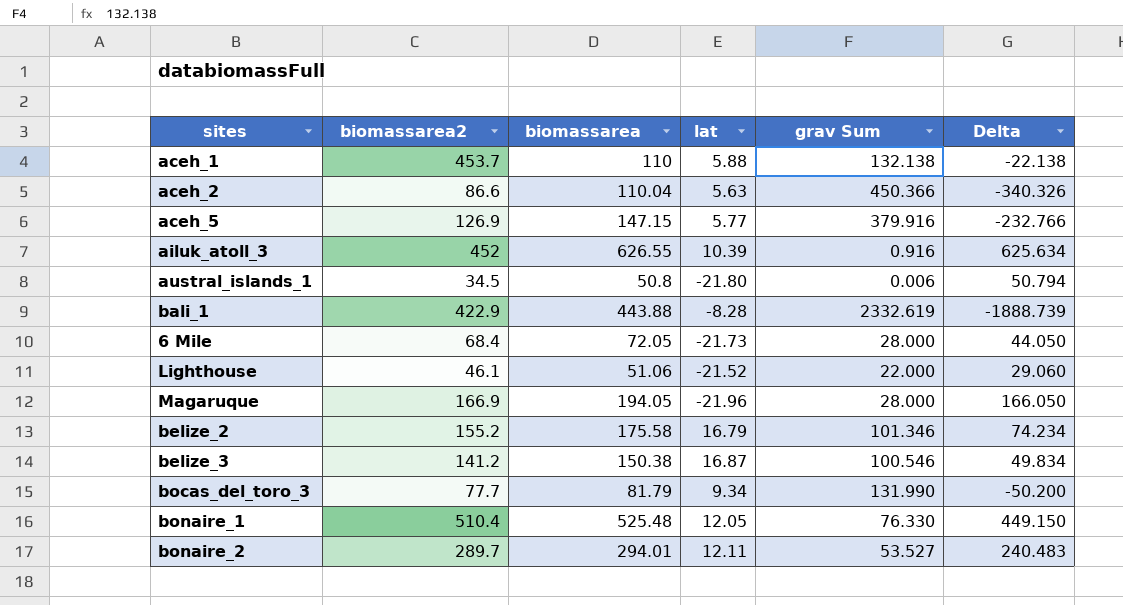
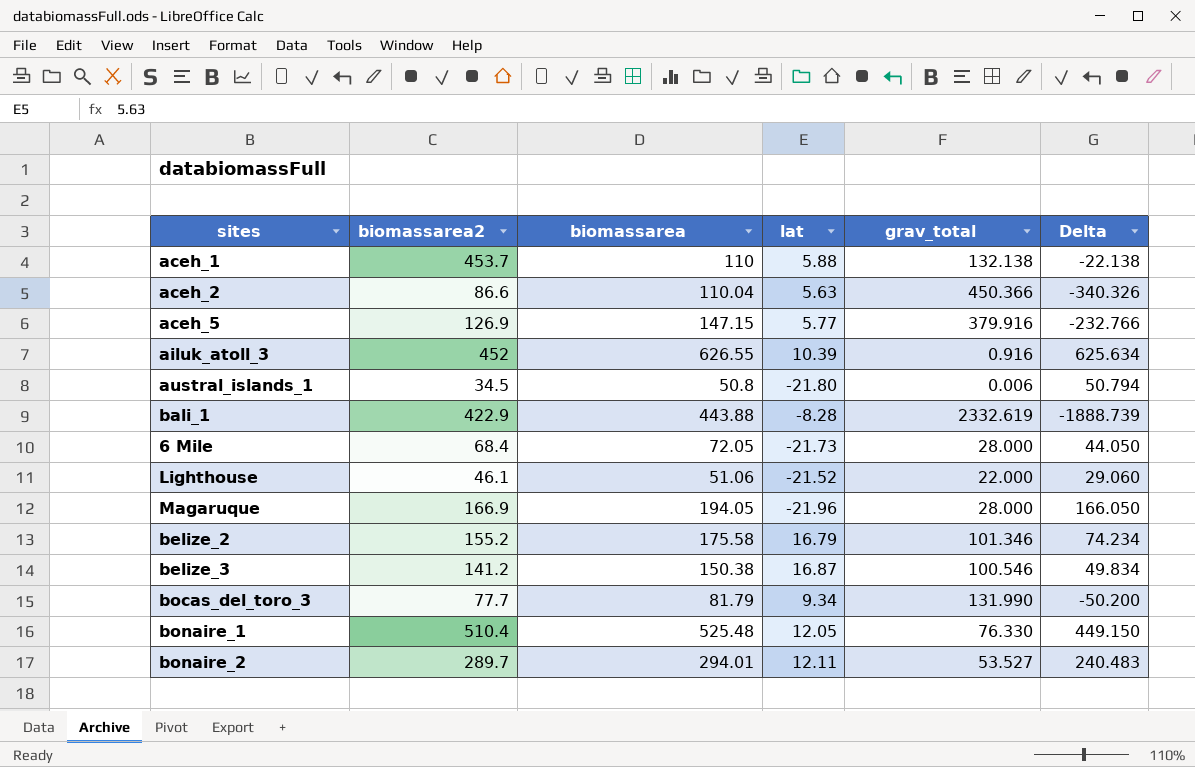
column name: grav Sum -> grav_total

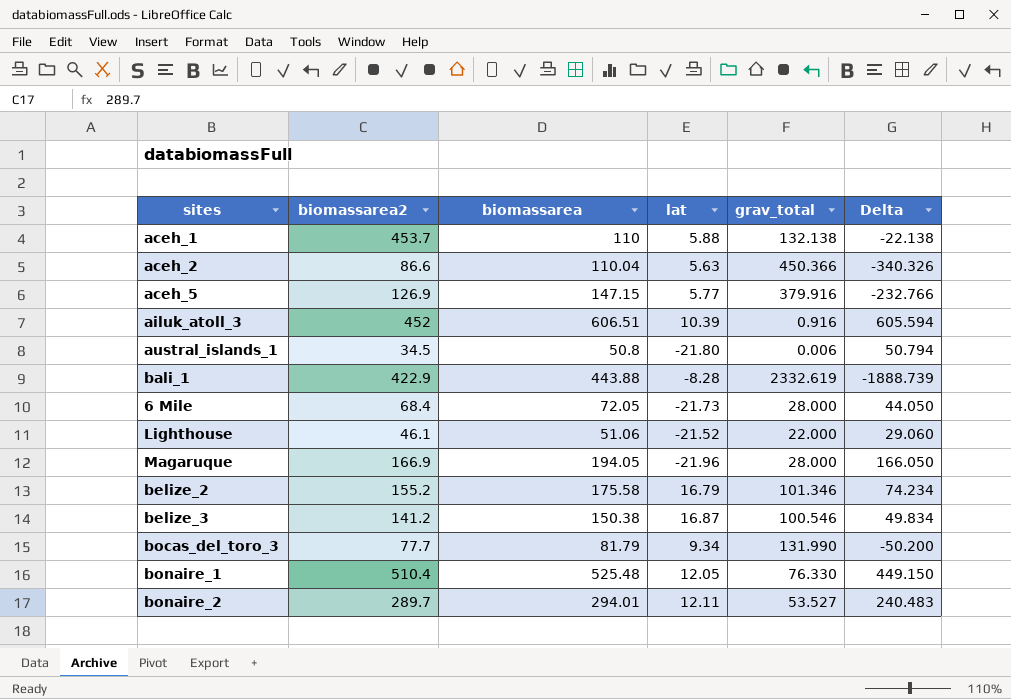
ailuk_atoll_3 | biomassarea: 626.55 -> 606.51
ailuk_atoll_3 | Delta: 625.634 -> 605.594

